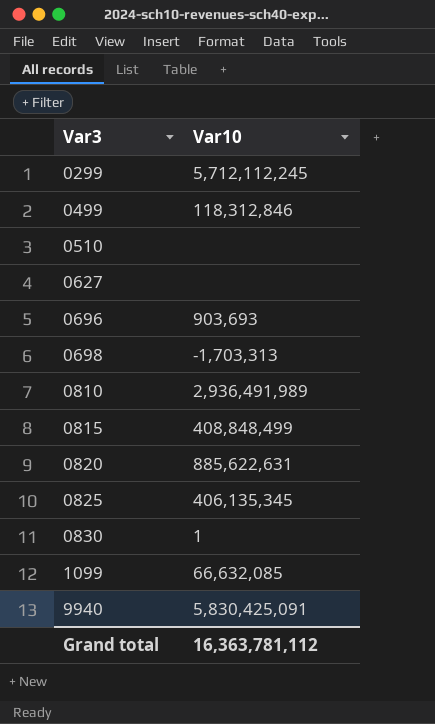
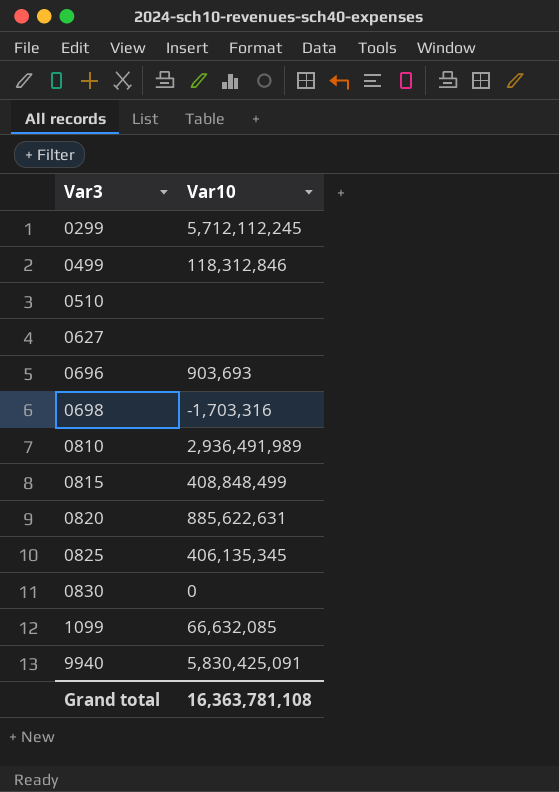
0698 | Var10: -1,703,313 -> -1,703,316
0830 | Var10: 1 -> 0
Grand total | Var10: 16,363,781,112 -> 16,363,781,108

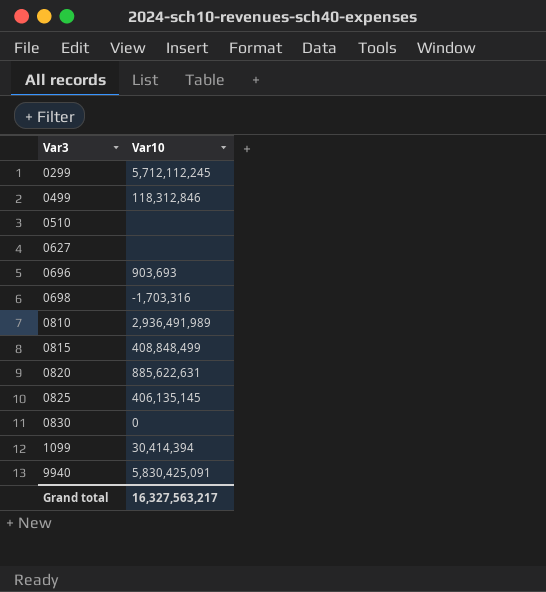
0825 | Var10: 406,135,345 -> 406,135,145
1099 | Var10: 66,632,085 -> 30,414,394
Grand total | Var10: 16,363,781,108 -> 16,327,563,217

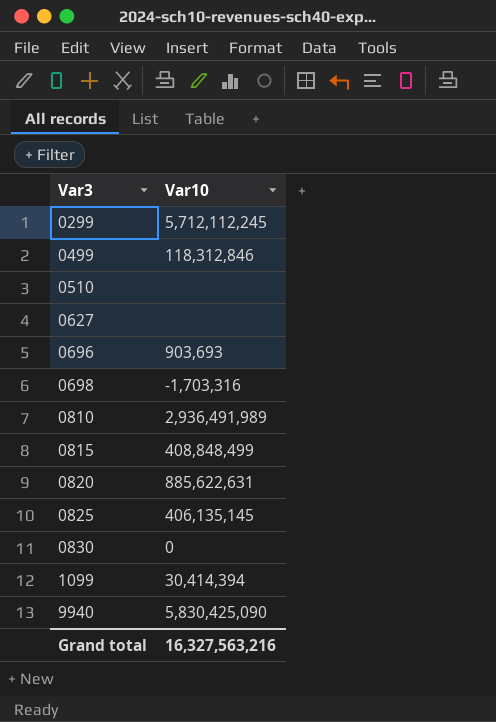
9940 | Var10: 5,830,425,091 -> 5,830,425,090
Grand total | Var10: 16,327,563,217 -> 16,327,563,216

